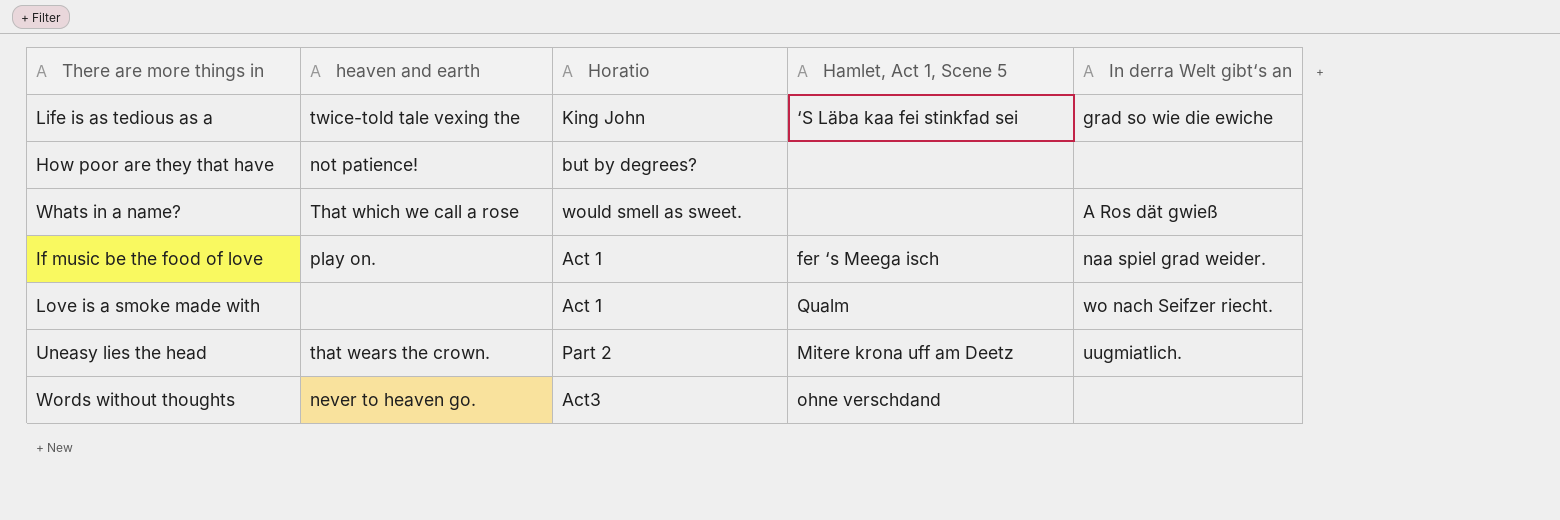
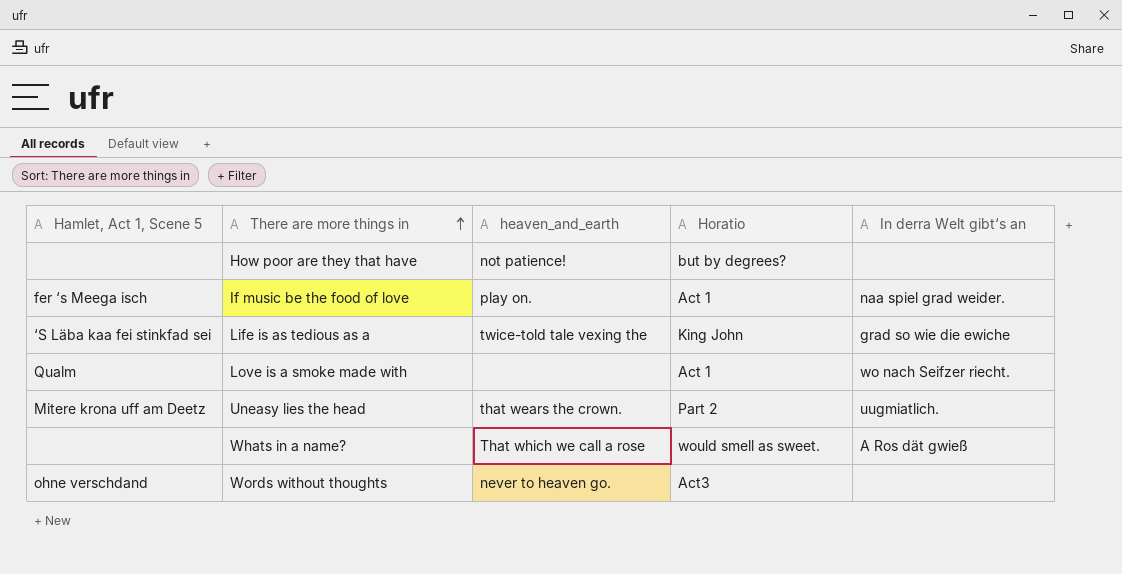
row order: none -> There are more things in ascending
column Hamlet, Act 1, Scene 5 | position: 4 -> 1
column name: heaven and earth -> heaven_and_earth

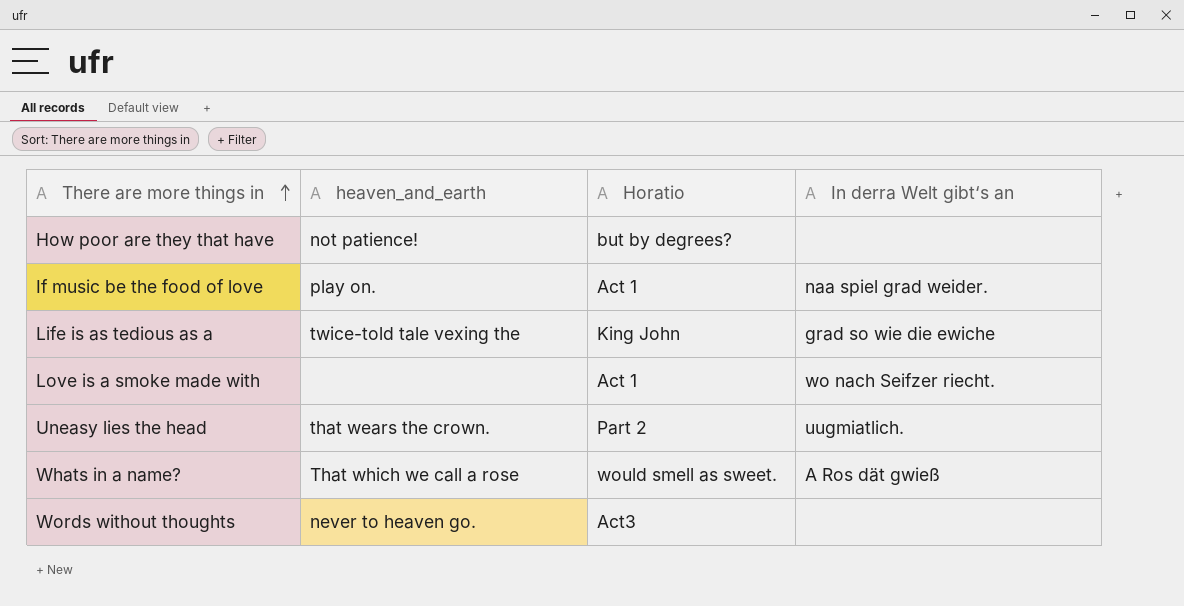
column Hamlet, Act 1, Scene 5 | position: 1 -> none

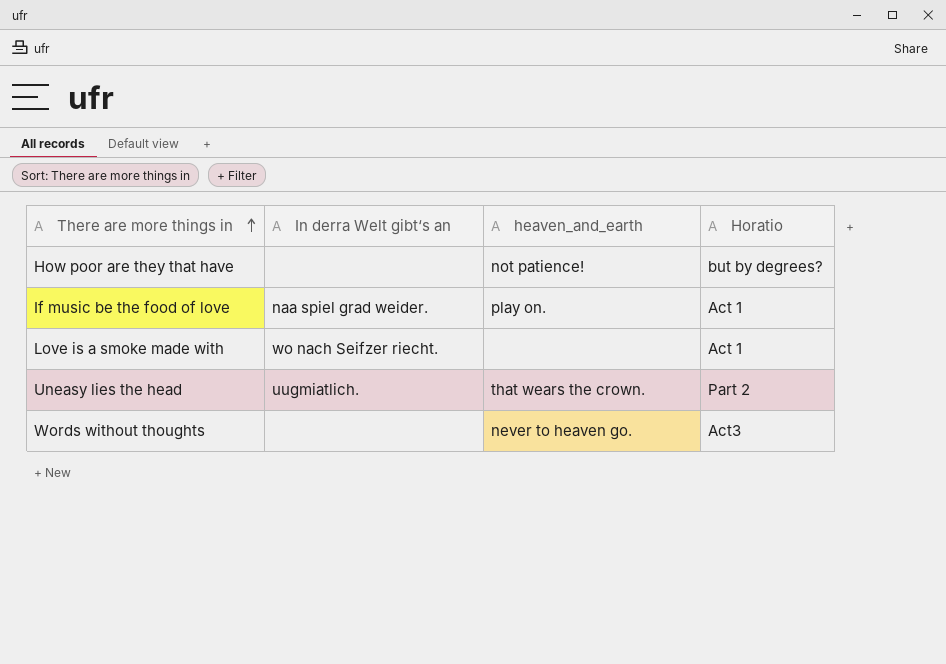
column In derra Welt gibt‘s an | position: 4 -> 2
row Life is as tedious as a: twice-told tale vexing the | King John | grad so wie die ewiche -> none
row Whats in a name?: That which we call a rose | would smell as sweet. | A Ros dät gwieß -> none

